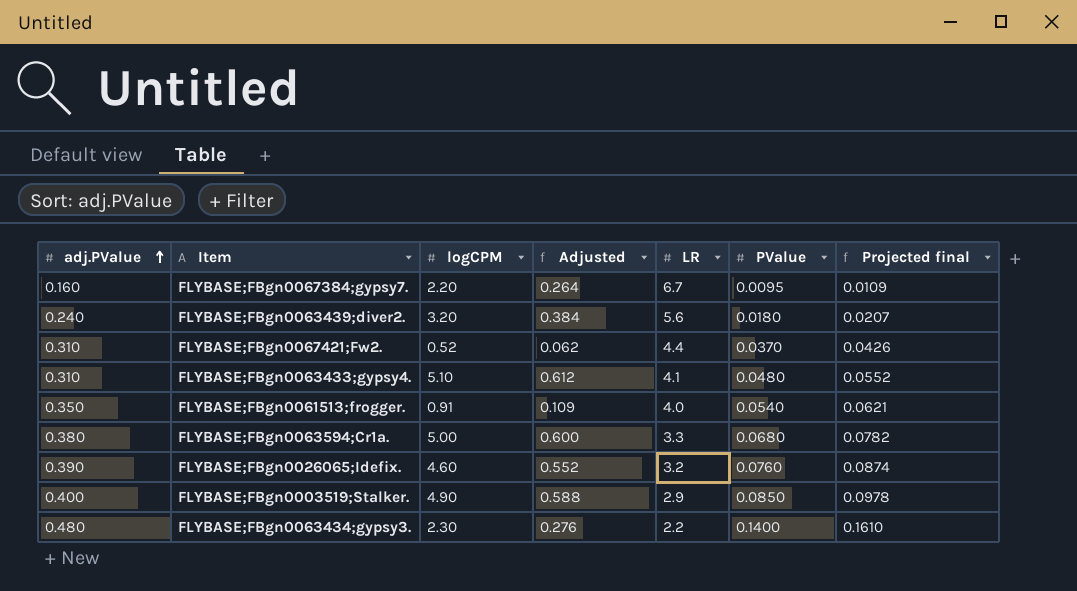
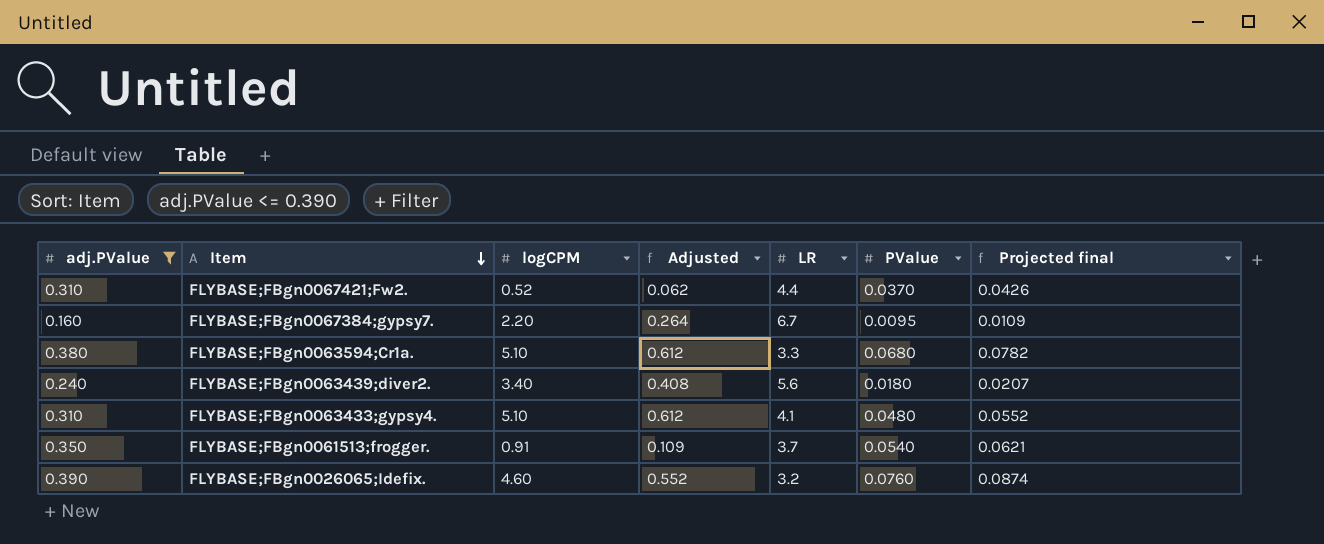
filter: none -> adj.PValue <= 0.390
row order: adj.PValue ascending -> Item descending
FLYBASE;FBgn0063594;Cr1a. | logCPM: 5.00 -> 5.10
FLYBASE;FBgn0063594;Cr1a. | Adjusted: 0.600 -> 0.612
FLYBASE;FBgn0063439;diver2. | logCPM: 3.20 -> 3.40
FLYBASE;FBgn0063439;diver2. | Adjusted: 0.384 -> 0.408
FLYBASE;FBgn0061513;frogger. | LR: 4.0 -> 3.7

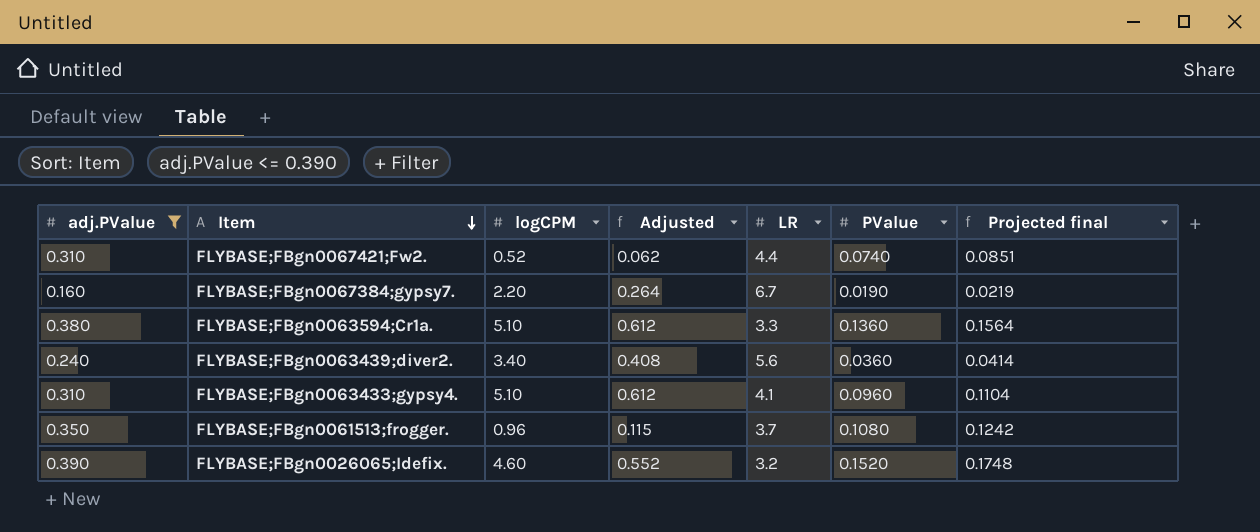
FLYBASE;FBgn0067421;Fw2. | PValue: 0.0370 -> 0.0740
FLYBASE;FBgn0067421;Fw2. | Projected final: 0.0426 -> 0.0851
FLYBASE;FBgn0067384;gypsy7. | PValue: 0.0095 -> 0.0190
FLYBASE;FBgn0067384;gypsy7. | Projected final: 0.0109 -> 0.0219
FLYBASE;FBgn0063594;Cr1a. | PValue: 0.0680 -> 0.1360
FLYBASE;FBgn0063594;Cr1a. | Projected final: 0.0782 -> 0.1564
FLYBASE;FBgn0063439;diver2. | PValue: 0.0180 -> 0.0360
FLYBASE;FBgn0063439;diver2. | Projected final: 0.0207 -> 0.0414
FLYBASE;FBgn0063433;gypsy4. | PValue: 0.0480 -> 0.0960
FLYBASE;FBgn0063433;gypsy4. | Projected final: 0.0552 -> 0.1104
FLYBASE;FBgn0061513;frogger. | logCPM: 0.91 -> 0.96
FLYBASE;FBgn0061513;frogger. | Adjusted: 0.109 -> 0.115
FLYBASE;FBgn0061513;frogger. | PValue: 0.0540 -> 0.1080
FLYBASE;FBgn0061513;frogger. | Projected final: 0.0621 -> 0.1242
FLYBASE;FBgn0026065;Idefix. | PValue: 0.0760 -> 0.1520
FLYBASE;FBgn0026065;Idefix. | Projected final: 0.0874 -> 0.1748

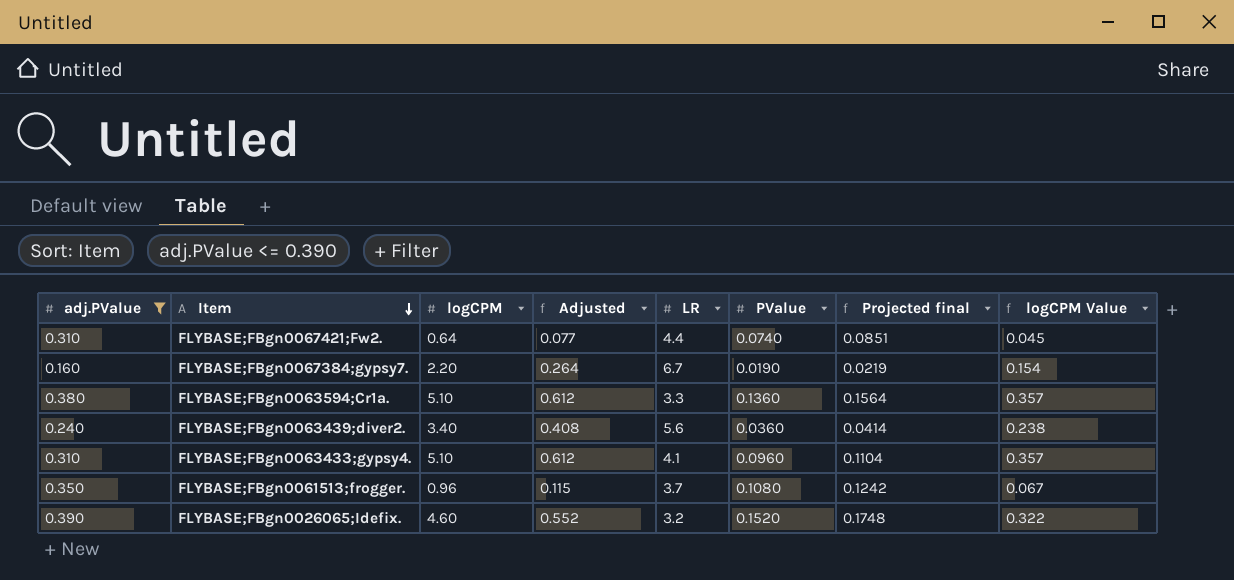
column logCPM Value | formula: none -> [logCPM] * 0.07
FLYBASE;FBgn0067421;Fw2. | logCPM: 0.52 -> 0.64
FLYBASE;FBgn0067421;Fw2. | Adjusted: 0.062 -> 0.077

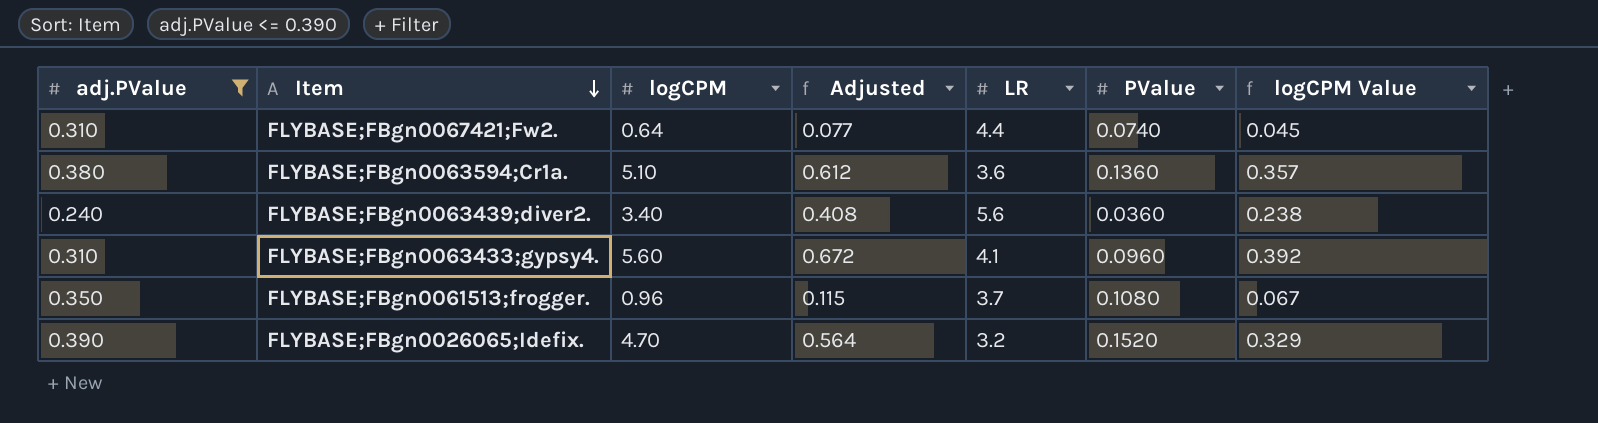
column Projected final | formula: [PValue] * 1.15 -> none
row FLYBASE;FBgn0067384;gypsy7.: 0.160 | 2.20 | 0.264 | 6.7 | 0.0190 | 0.0219 | 0.154 -> none
FLYBASE;FBgn0063594;Cr1a. | LR: 3.3 -> 3.6
FLYBASE;FBgn0063433;gypsy4. | logCPM: 5.10 -> 5.60
FLYBASE;FBgn0063433;gypsy4. | Adjusted: 0.612 -> 0.672
FLYBASE;FBgn0063433;gypsy4. | logCPM Value: 0.357 -> 0.392
FLYBASE;FBgn0026065;Idefix. | logCPM: 4.60 -> 4.70
FLYBASE;FBgn0026065;Idefix. | Adjusted: 0.552 -> 0.564
FLYBASE;FBgn0026065;Idefix. | logCPM Value: 0.322 -> 0.329

